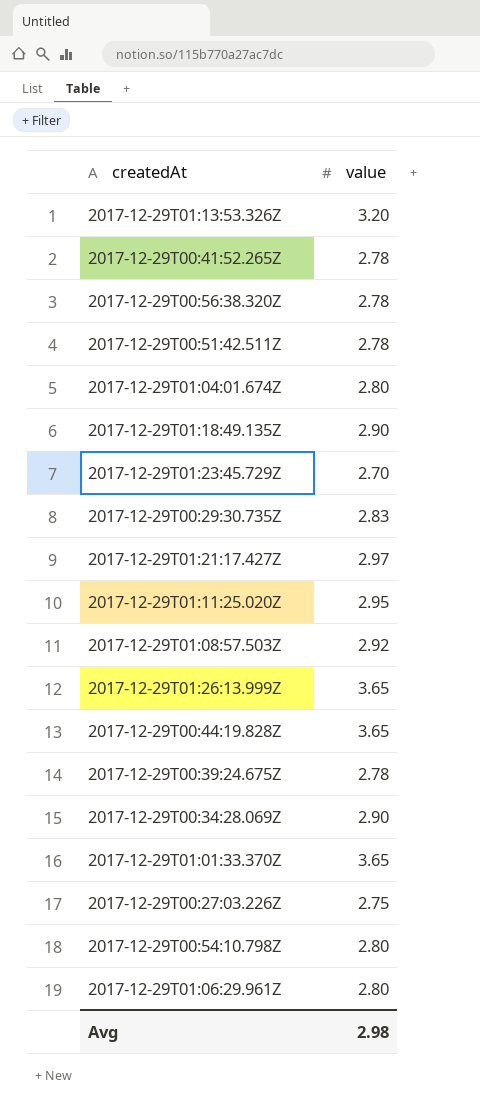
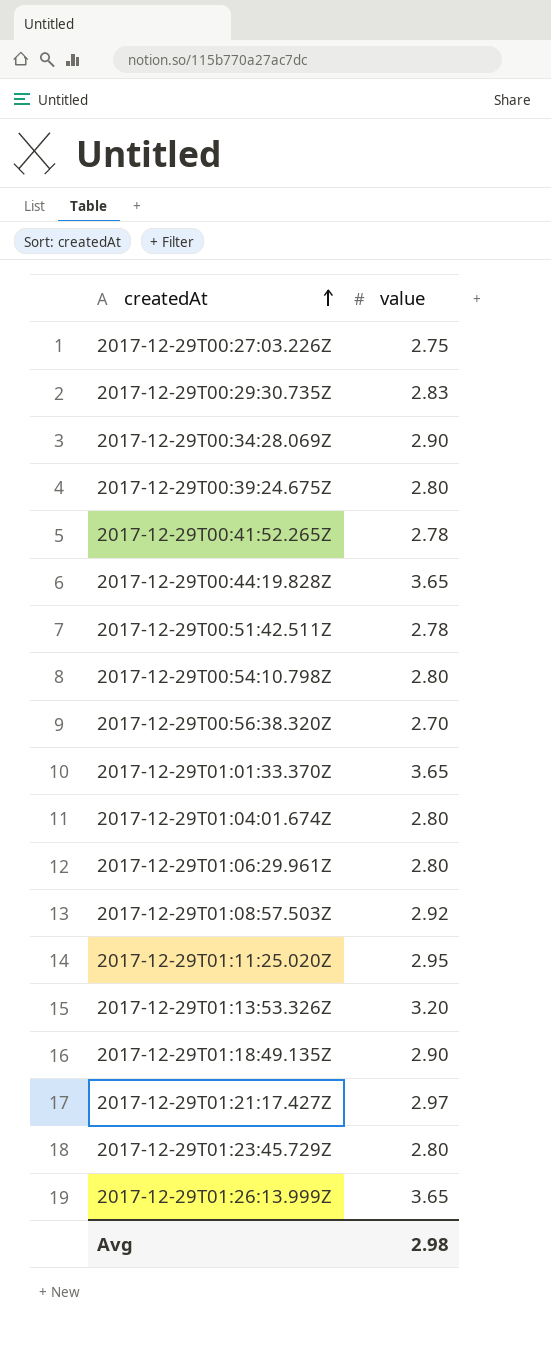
row order: none -> createdAt ascending
2017-12-29T00:39:24.675Z | value: 2.78 -> 2.80
2017-12-29T00:56:38.320Z | value: 2.78 -> 2.70
2017-12-29T01:23:45.729Z | value: 2.70 -> 2.80

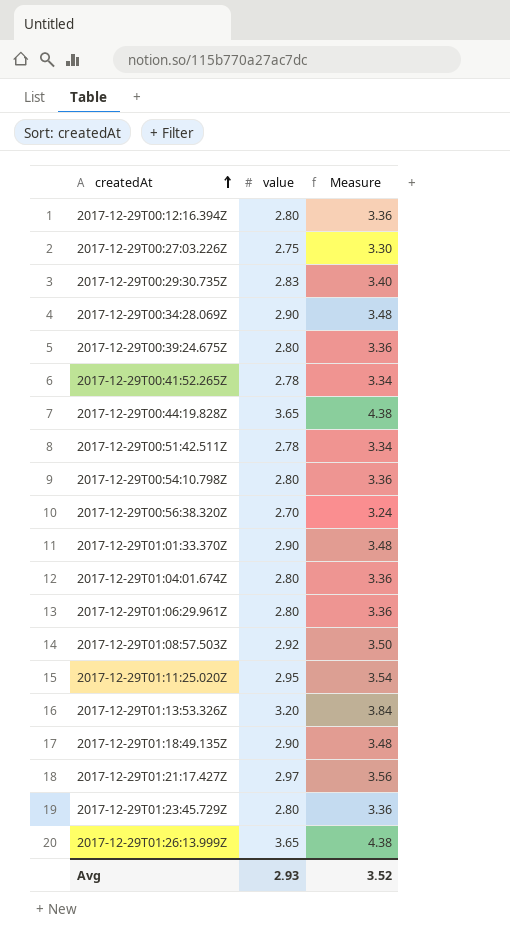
column Measure | formula: none -> [value] * 1.2
row 2017-12-29T00:12:16.394Z: none -> 2.80 | 3.36
2017-12-29T01:01:33.370Z | value: 3.65 -> 2.90
Avg | value: 2.98 -> 2.93

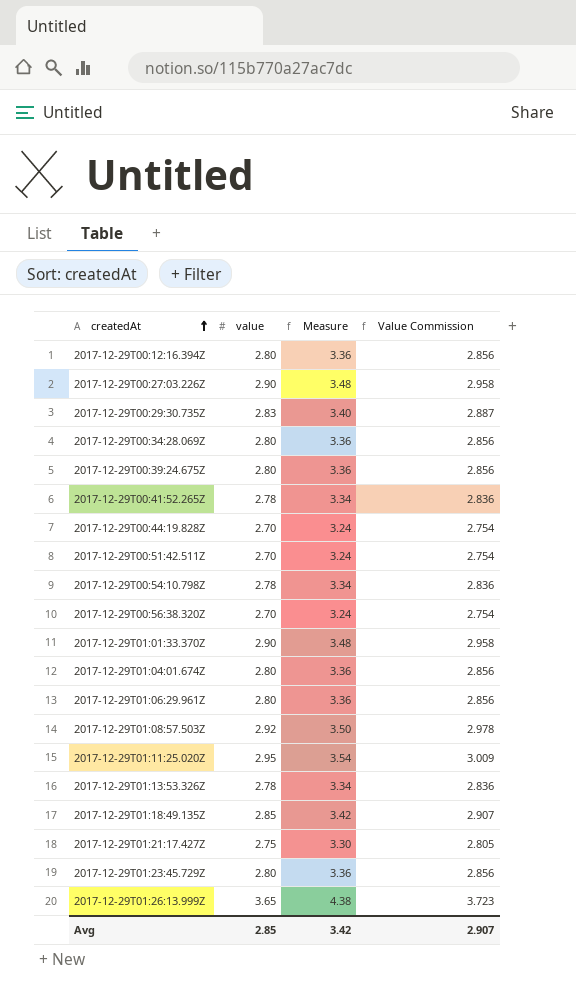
column Value Commission | formula: none -> [value] * 1.02
2017-12-29T00:27:03.226Z | value: 2.75 -> 2.90
2017-12-29T00:27:03.226Z | Measure: 3.30 -> 3.48
2017-12-29T00:34:28.069Z | value: 2.90 -> 2.80
2017-12-29T00:34:28.069Z | Measure: 3.48 -> 3.36
2017-12-29T00:44:19.828Z | value: 3.65 -> 2.70
2017-12-29T00:44:19.828Z | Measure: 4.38 -> 3.24
2017-12-29T00:51:42.511Z | value: 2.78 -> 2.70
2017-12-29T00:51:42.511Z | Measure: 3.34 -> 3.24
2017-12-29T00:54:10.798Z | value: 2.80 -> 2.78
2017-12-29T00:54:10.798Z | Measure: 3.36 -> 3.34
2017-12-29T01:13:53.326Z | value: 3.20 -> 2.78
2017-12-29T01:13:53.326Z | Measure: 3.84 -> 3.34
2017-12-29T01:18:49.135Z | value: 2.90 -> 2.85
2017-12-29T01:18:49.135Z | Measure: 3.48 -> 3.42
2017-12-29T01:21:17.427Z | value: 2.97 -> 2.75
2017-12-29T01:21:17.427Z | Measure: 3.56 -> 3.30
Avg | value: 2.93 -> 2.85
Avg | Measure: 3.52 -> 3.42

